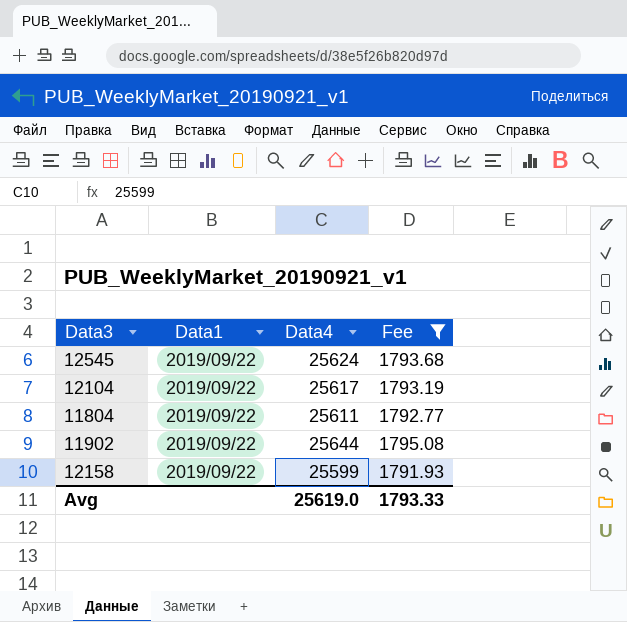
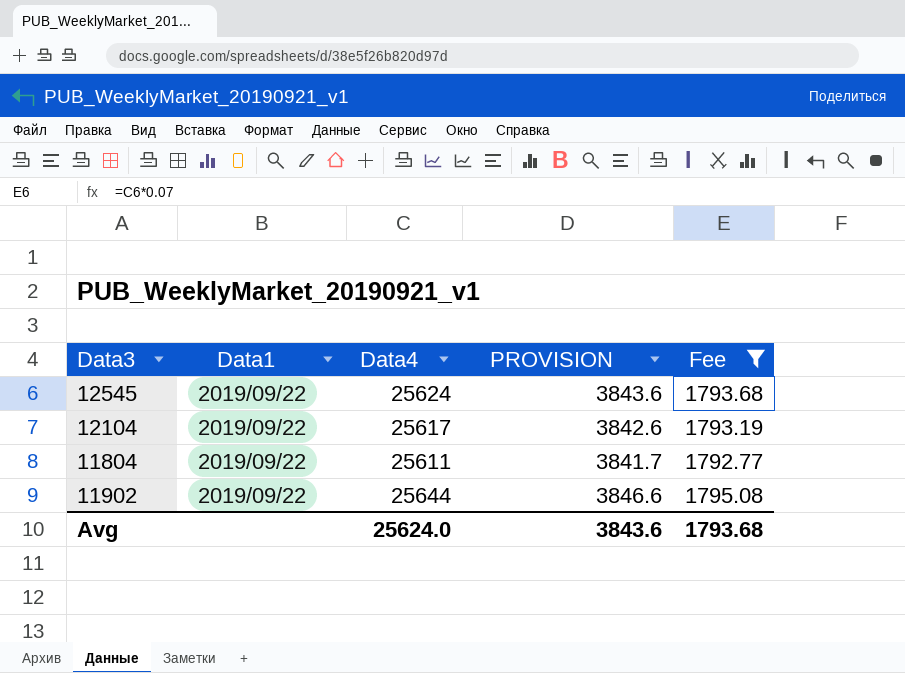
column PROVISION | formula: none -> [Data4] * 0.15
row 12158: 2019/09/22 | 25599 | 1791.93 -> none
Avg | Data4: 25619.0 -> 25624.0
Avg | Fee: 1793.33 -> 1793.68

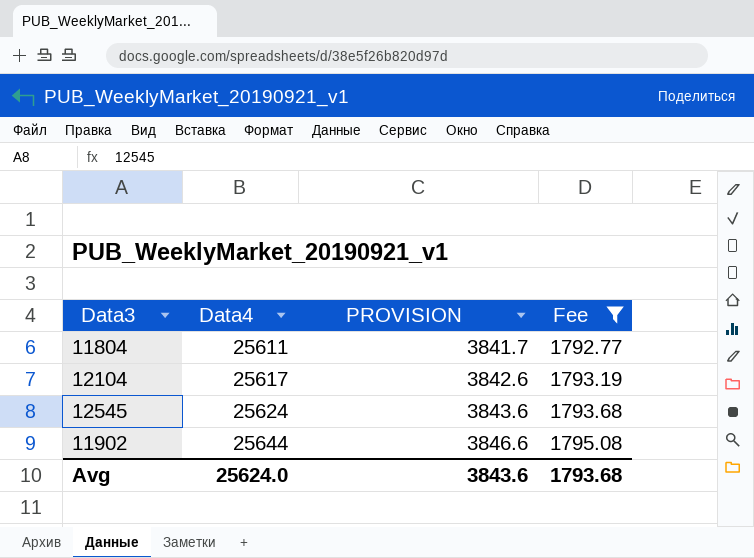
row order: none -> Data4 ascending
column Data1 | position: 2 -> none

